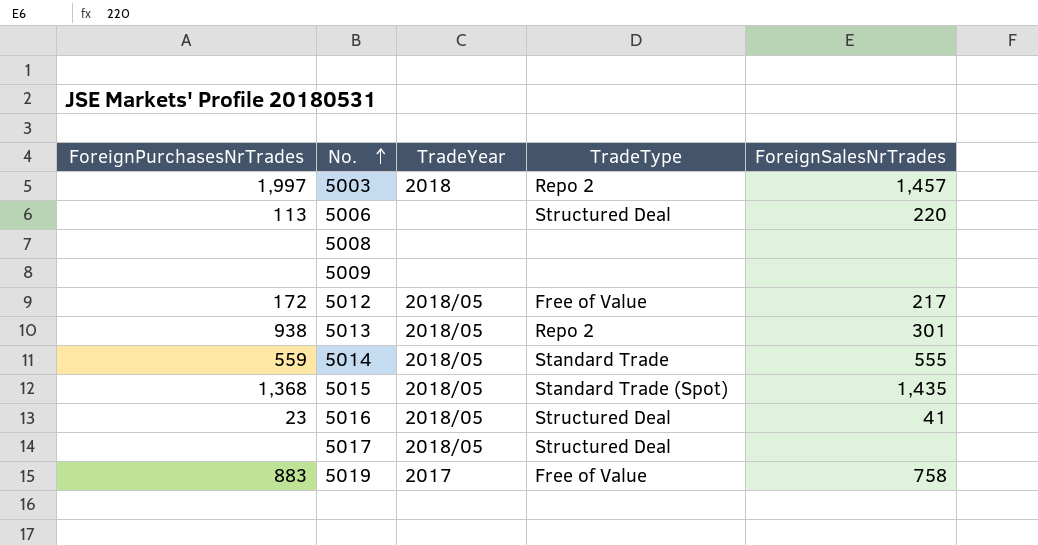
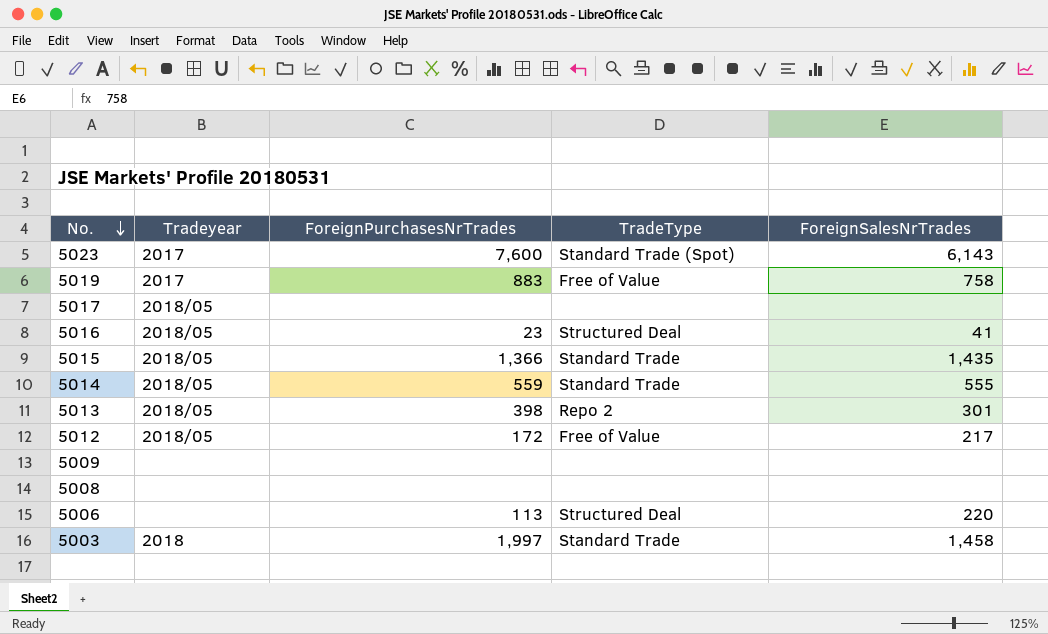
row order: No. ascending -> No. descending
column name: TradeYear -> Tradeyear
column ForeignPurchasesNrTrades | position: 1 -> 3
row 5023: none -> 2017 | 7,600 | Standard Trade (Spot) | 6,143
5017 | TradeType: Structured Deal -> none
5015 | ForeignPurchasesNrTrades: 1,368 -> 1,366
5015 | TradeType: Standard Trade (Spot) -> Standard Trade
5013 | ForeignPurchasesNrTrades: 938 -> 398
5003 | TradeType: Repo 2 -> Standard Trade
5003 | ForeignSalesNrTrades: 1,457 -> 1,458

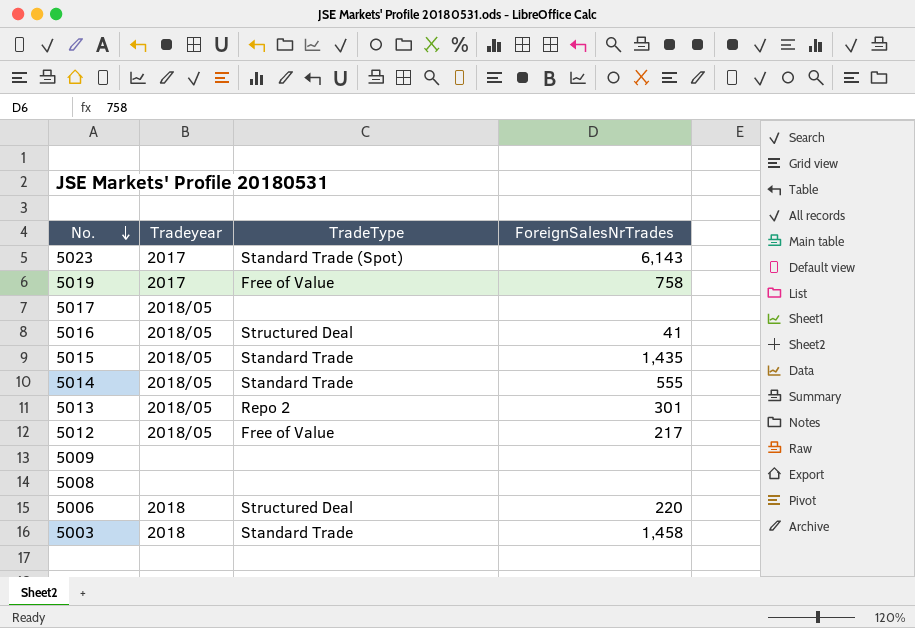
column ForeignPurchasesNrTrades | position: 3 -> none
5006 | Tradeyear: none -> 2018

